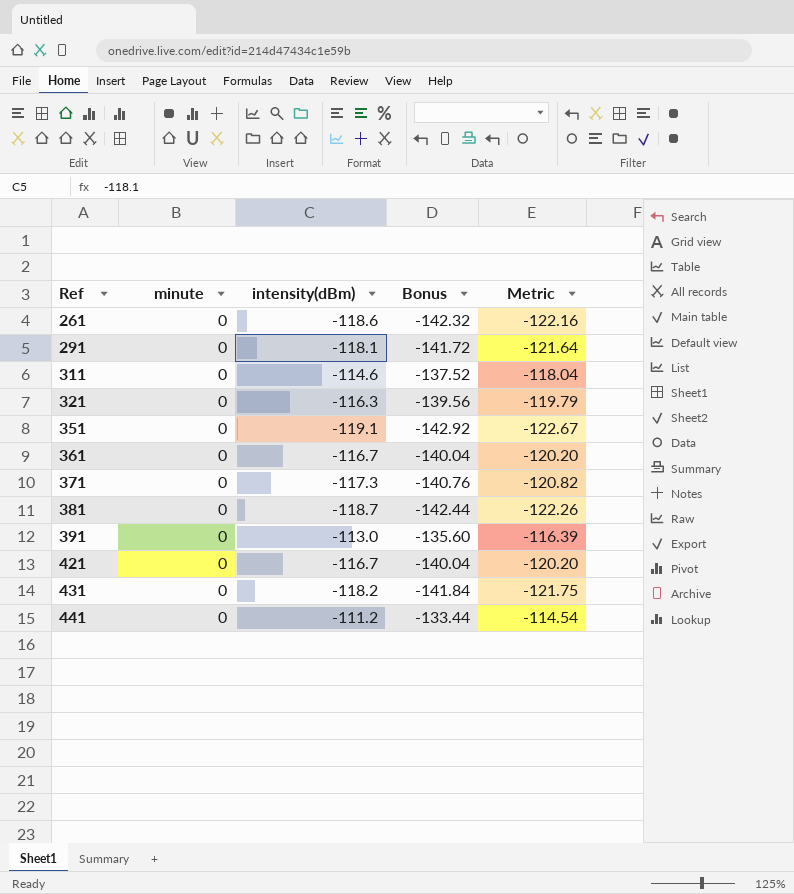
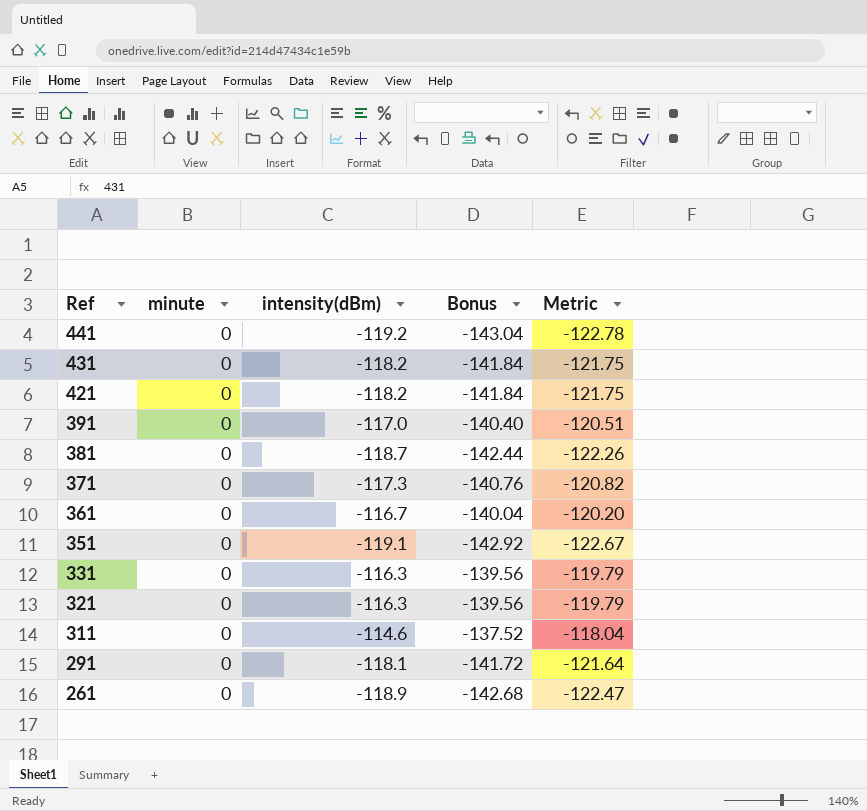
row order: Ref ascending -> Ref descending
441 | intensity(dBm): -111.2 -> -119.2
441 | Bonus: -133.44 -> -143.04
441 | Metric: -114.54 -> -122.78
421 | intensity(dBm): -116.7 -> -118.2
421 | Bonus: -140.04 -> -141.84
421 | Metric: -120.20 -> -121.75
391 | intensity(dBm): -113.0 -> -117.0
391 | Bonus: -135.60 -> -140.40
391 | Metric: -116.39 -> -120.51
row 331: none -> 0 | -116.3 | -139.56 | -119.79
261 | intensity(dBm): -118.6 -> -118.9
261 | Bonus: -142.32 -> -142.68
261 | Metric: -122.16 -> -122.47

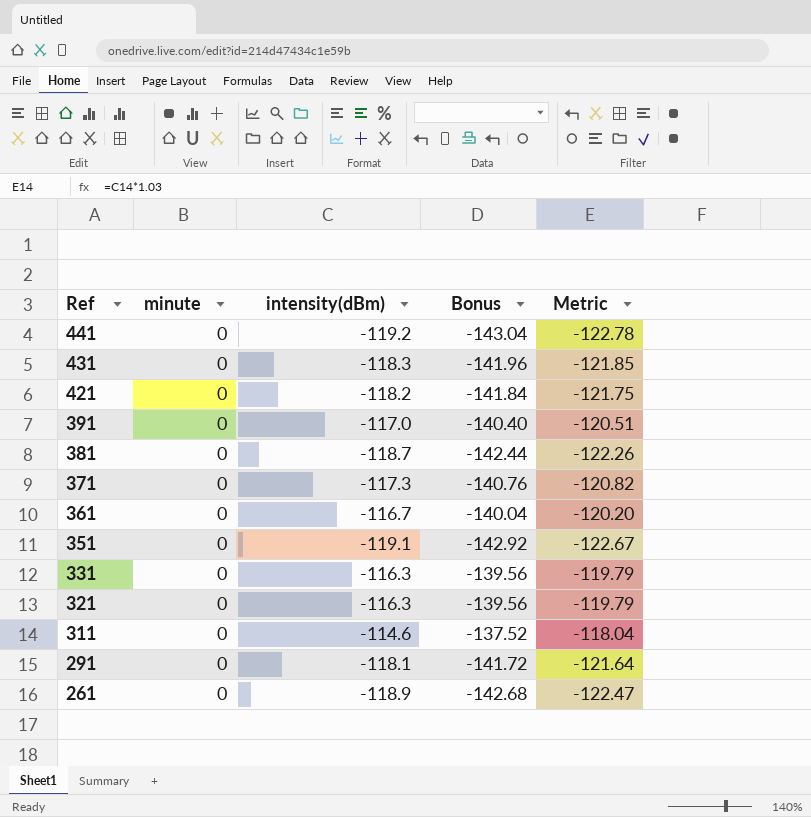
431 | intensity(dBm): -118.2 -> -118.3
431 | Bonus: -141.84 -> -141.96
431 | Metric: -121.75 -> -121.85

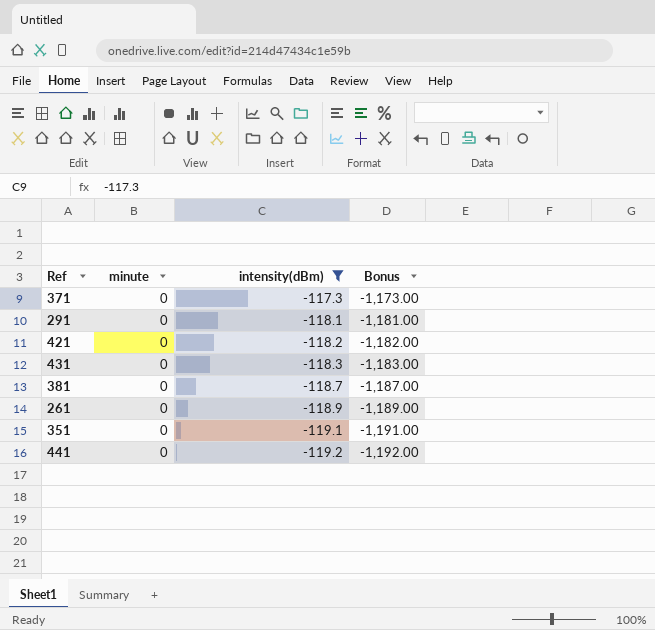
filter: none -> intensity(dBm) <= -117.3
row order: Ref descending -> intensity(dBm) descending
column Metric | formula: [intensity(dBm)] * 1.03 -> none
column Bonus | formula: [intensity(dBm)] * 1.2 -> [intensity(dBm)] * 10

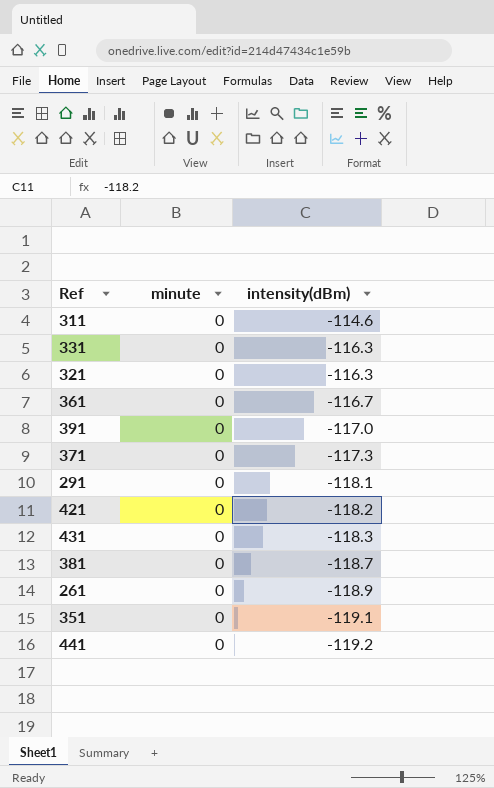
filter: intensity(dBm) <= -117.3 -> none
column Bonus | formula: [intensity(dBm)] * 10 -> none

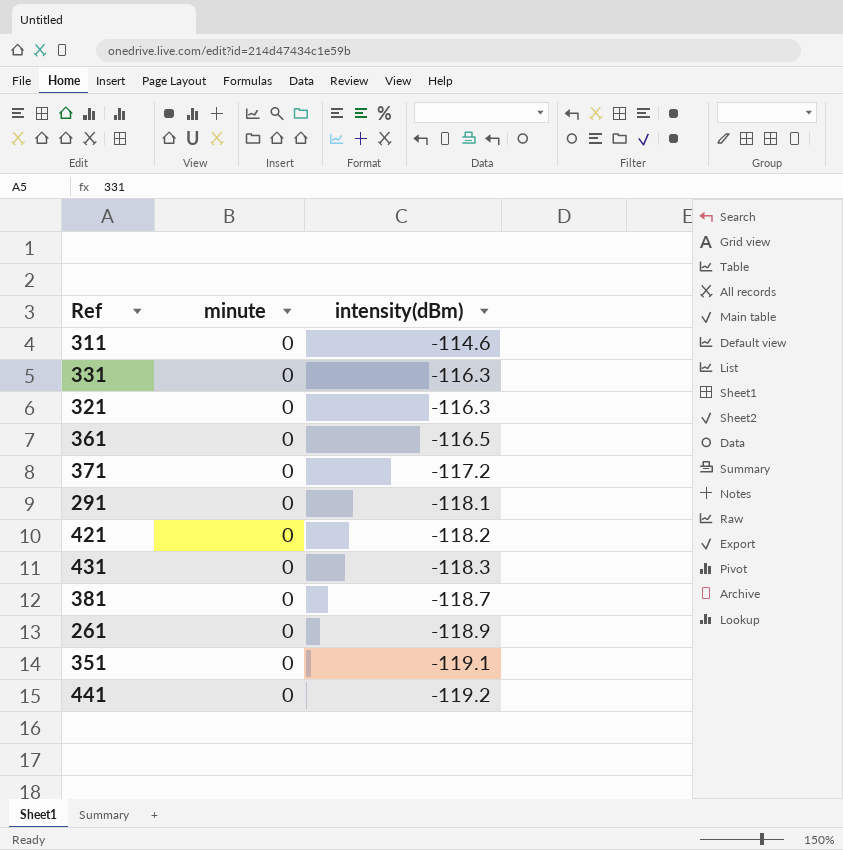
row 391: 0 | -117.0 -> none
361 | intensity(dBm): -116.7 -> -116.5
371 | intensity(dBm): -117.3 -> -117.2

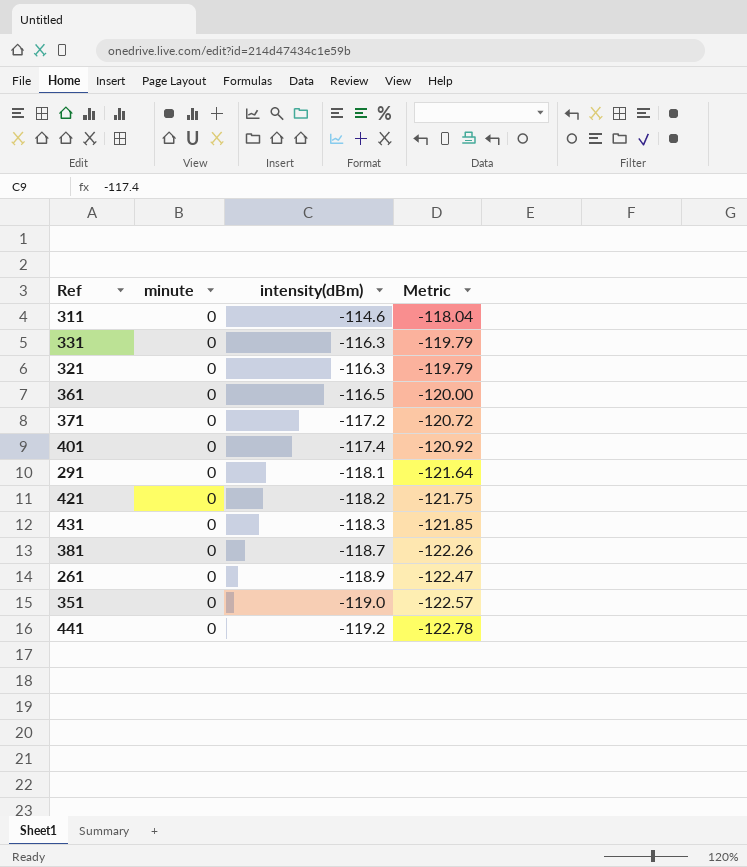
column Metric | formula: none -> [intensity(dBm)] * 1.03
row 401: none -> 0 | -117.4 | -120.92
351 | intensity(dBm): -119.1 -> -119.0

